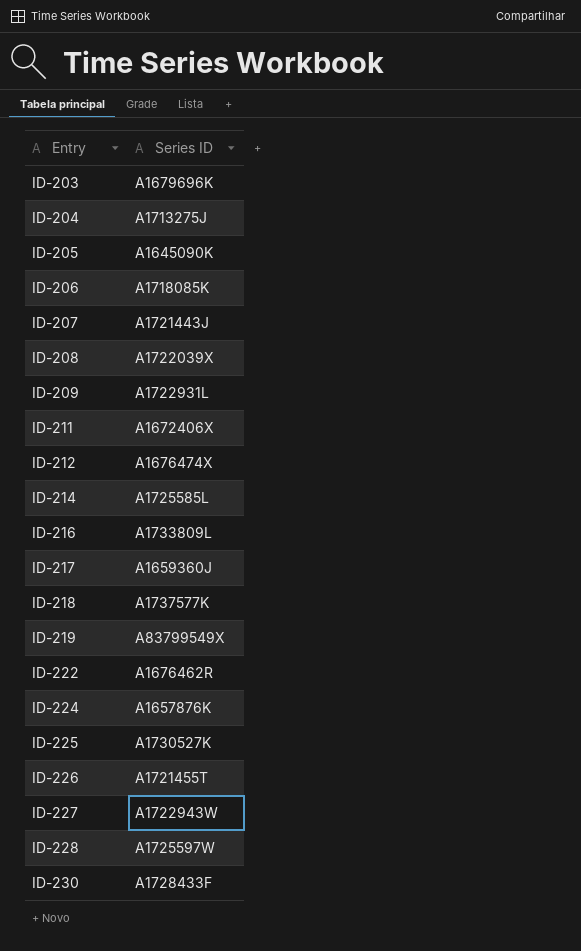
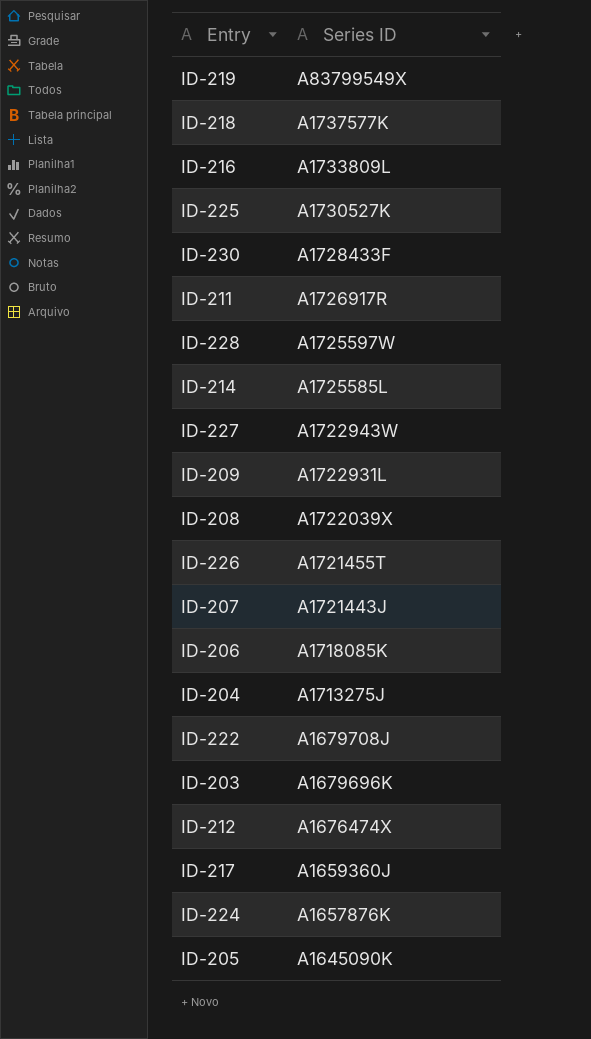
row order: Entry ascending -> Series ID descending
ID-211 | Series ID: A1672406X -> A1726917R
ID-222 | Series ID: A1676462R -> A1679708J

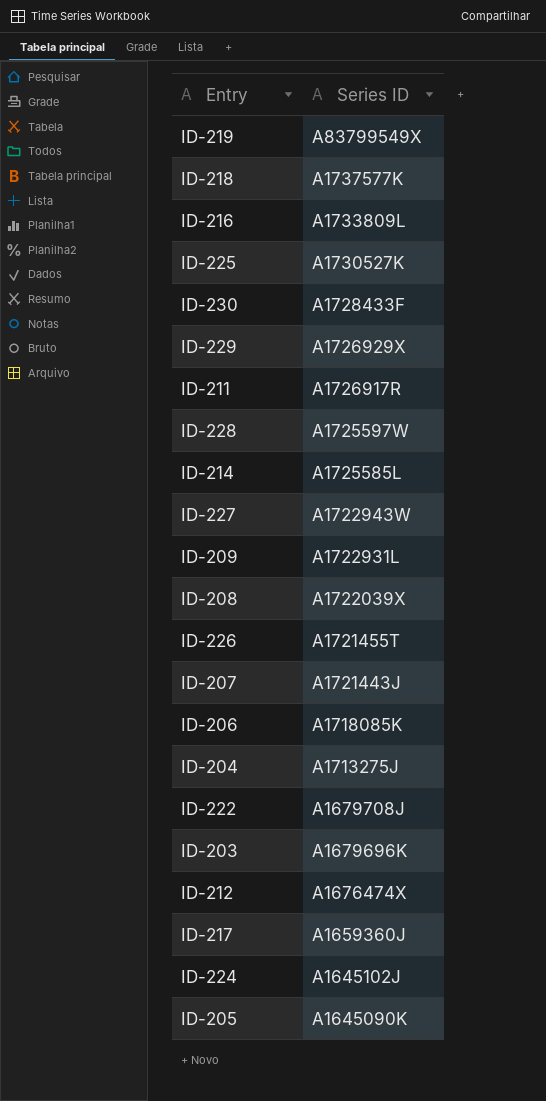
row ID-229: none -> A1726929X
ID-224 | Series ID: A1657876K -> A1645102J

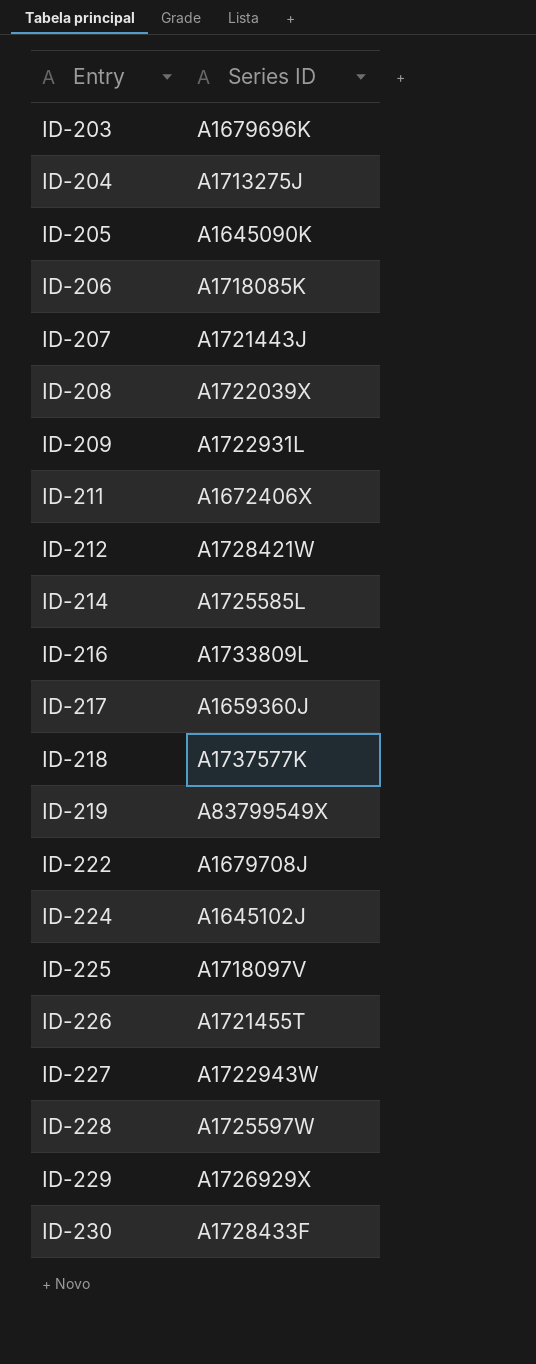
row order: Series ID descending -> Entry ascending
ID-211 | Series ID: A1726917R -> A1672406X
ID-212 | Series ID: A1676474X -> A1728421W
ID-225 | Series ID: A1730527K -> A1718097V

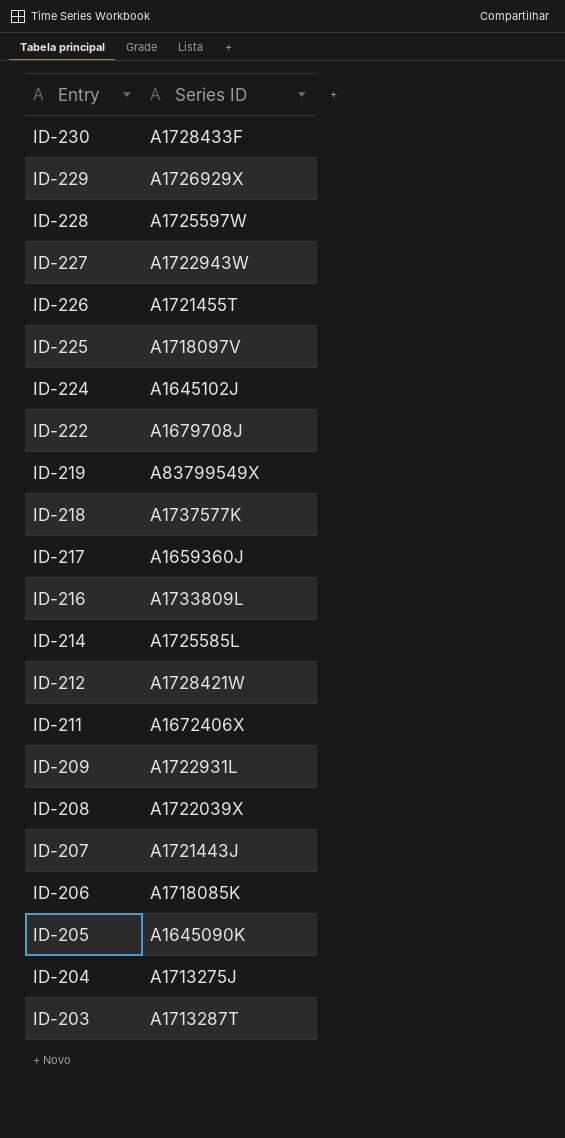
row order: Entry ascending -> Entry descending
ID-203 | Series ID: A1679696K -> A1713287T

